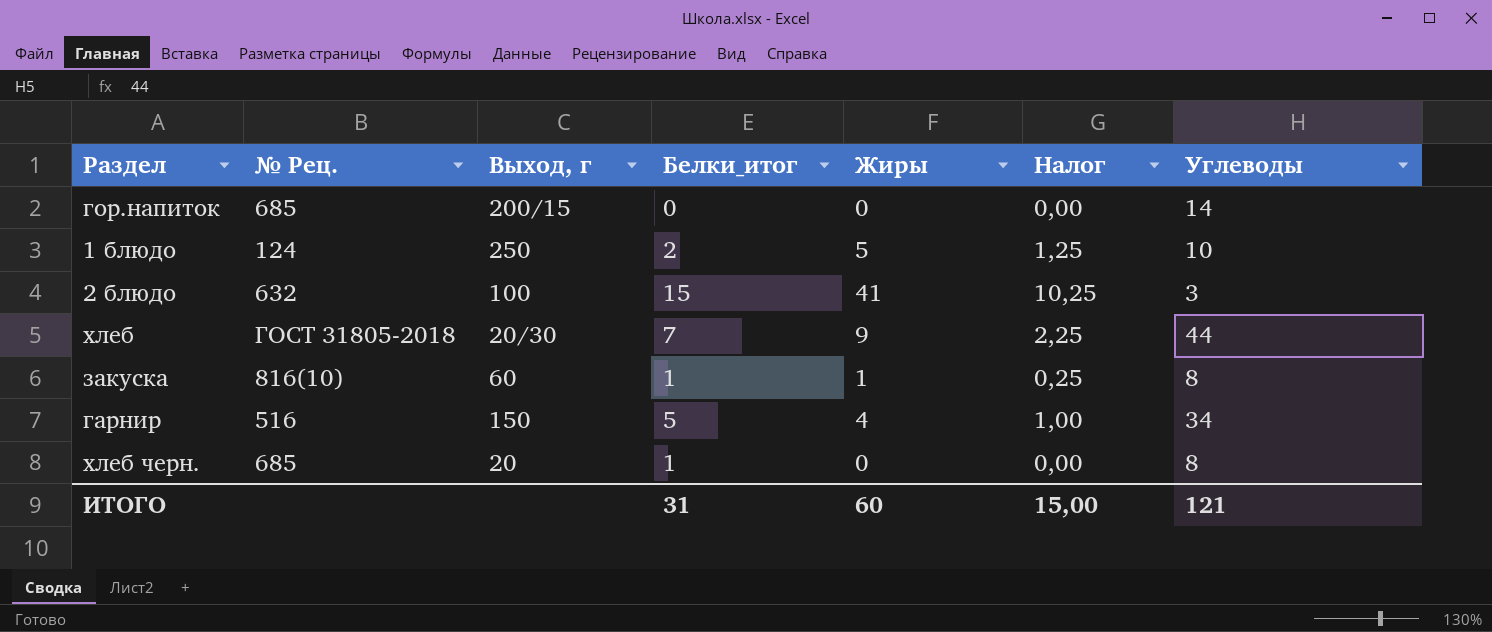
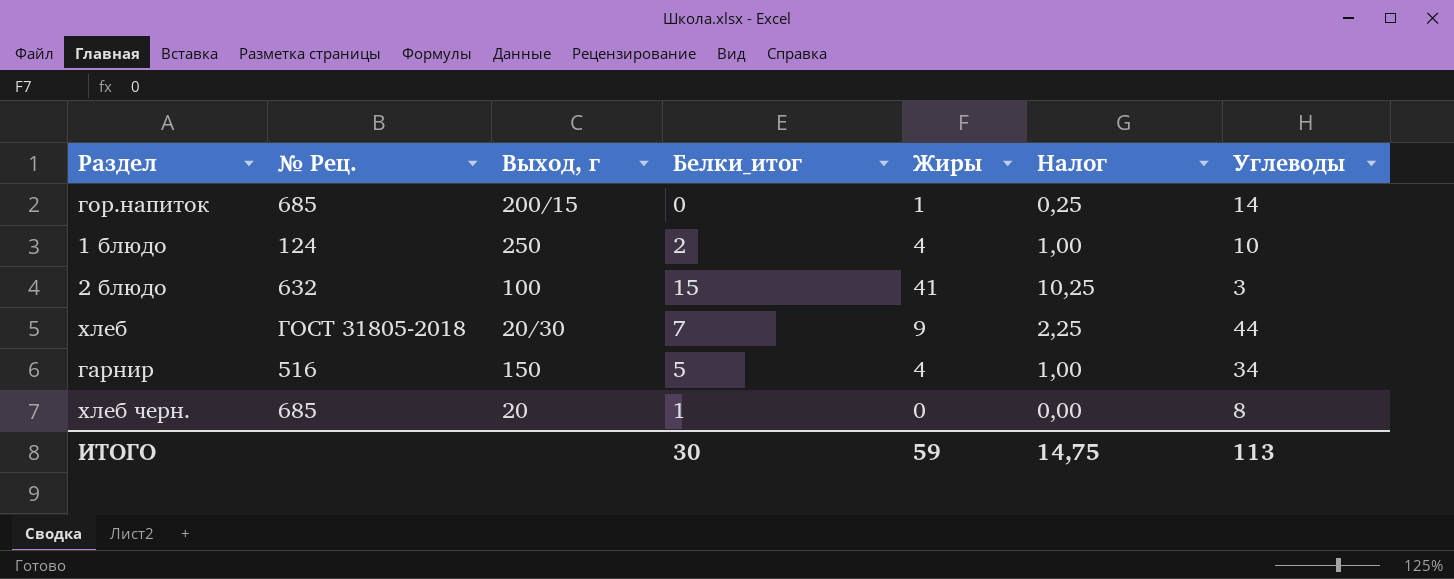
row закуска: 816(10) | 60 | 1 | 1 | 0,25 | 8 -> none
гор.напиток | Жиры: 0 -> 1
гор.напиток | Налог: 0,00 -> 0,25
1 блюдо | Жиры: 5 -> 4
1 блюдо | Налог: 1,25 -> 1,00
ИТОГО | Белки_итог: 31 -> 30
ИТОГО | Жиры: 60 -> 59
ИТОГО | Налог: 15,00 -> 14,75
ИТОГО | Углеводы: 121 -> 113

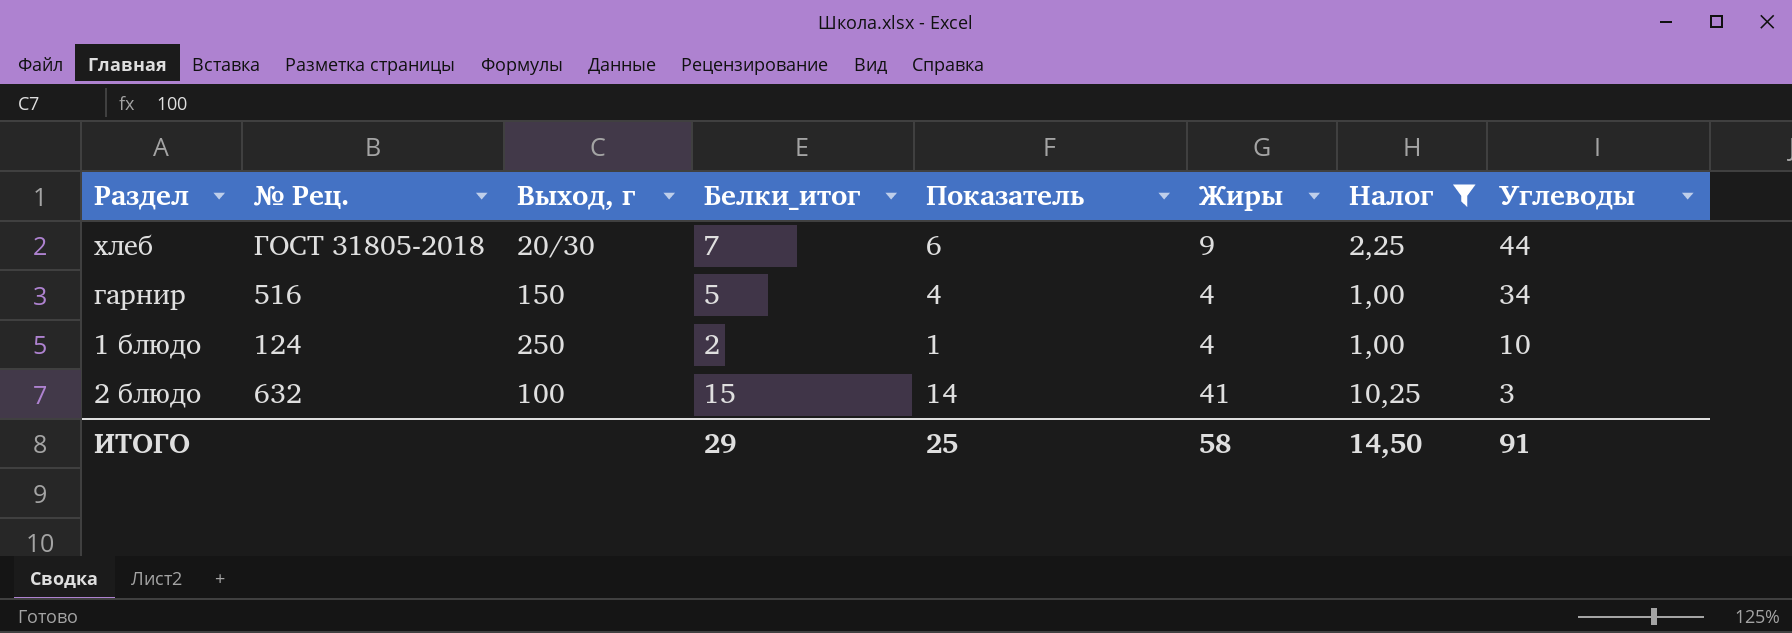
filter: none -> Налог >= 1,00
row order: none -> Углеводы descending
column Показатель | formula: none -> [Белки_итог] - 1
ИТОГО | Белки_итог: 30 -> 29
ИТОГО | Жиры: 59 -> 58
ИТОГО | Налог: 14,75 -> 14,50
ИТОГО | Углеводы: 113 -> 91

